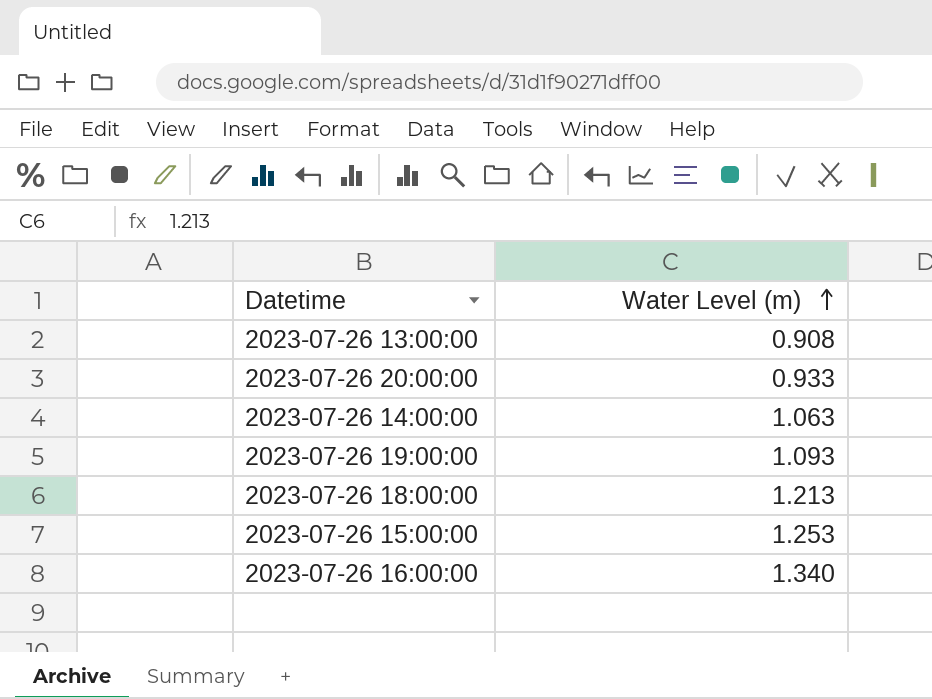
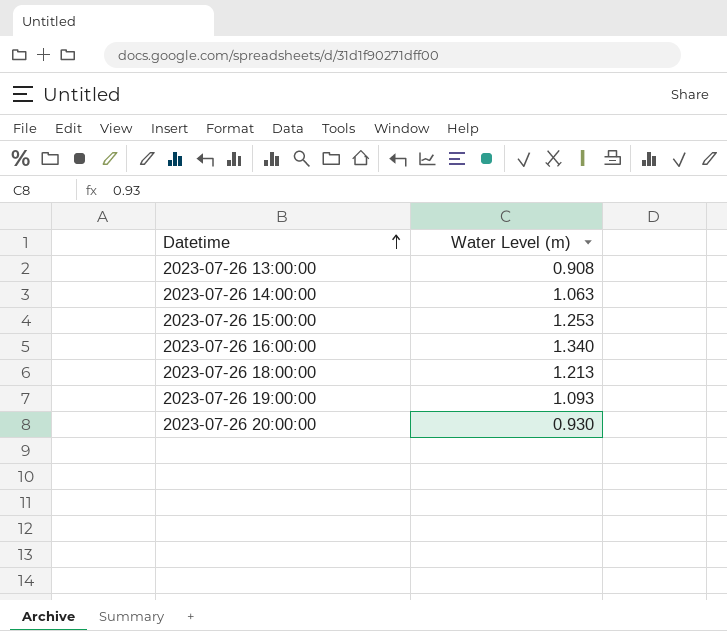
row order: Water Level (m) ascending -> Datetime ascending
2023-07-26 20:00:00 | Water Level (m): 0.933 -> 0.930

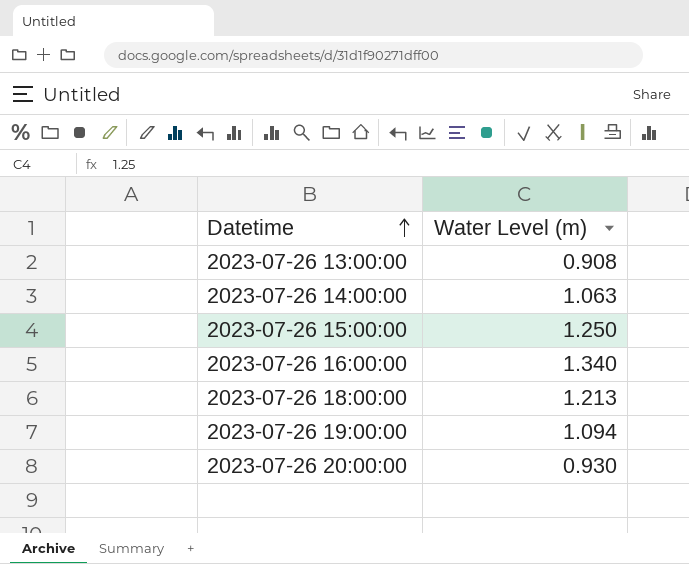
2023-07-26 15:00:00 | Water Level (m): 1.253 -> 1.250
2023-07-26 19:00:00 | Water Level (m): 1.093 -> 1.094

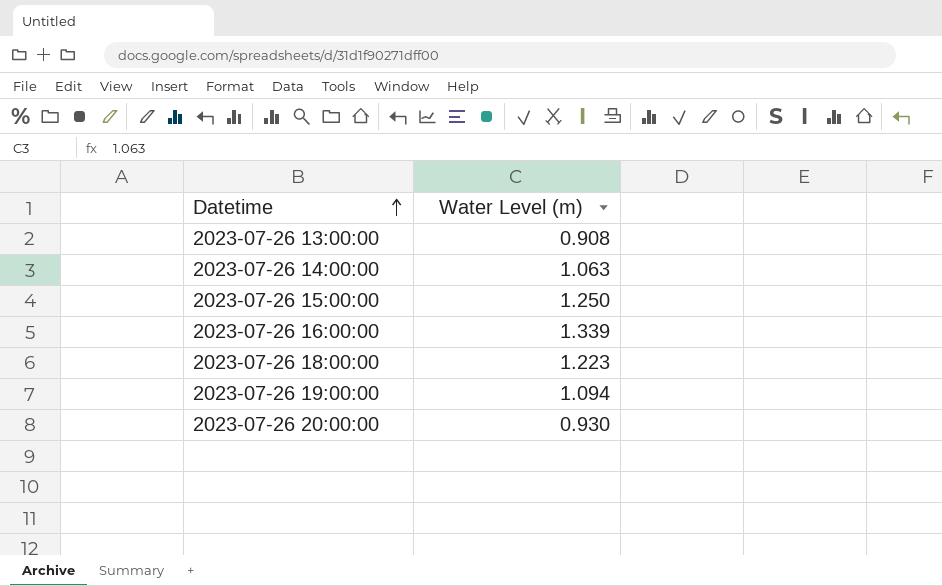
2023-07-26 16:00:00 | Water Level (m): 1.340 -> 1.339
2023-07-26 18:00:00 | Water Level (m): 1.213 -> 1.223

